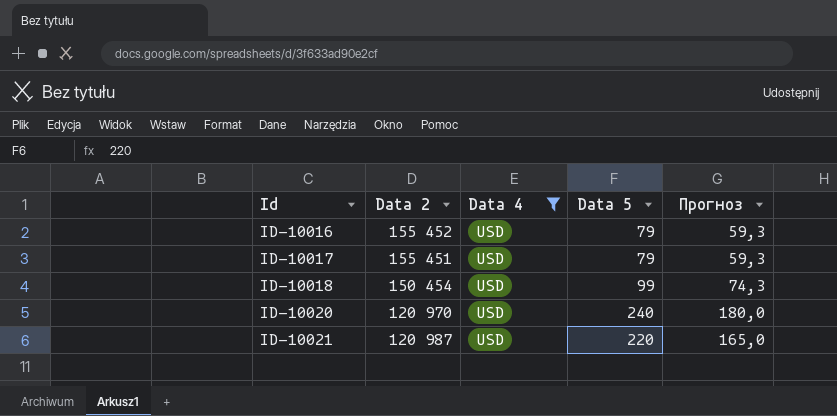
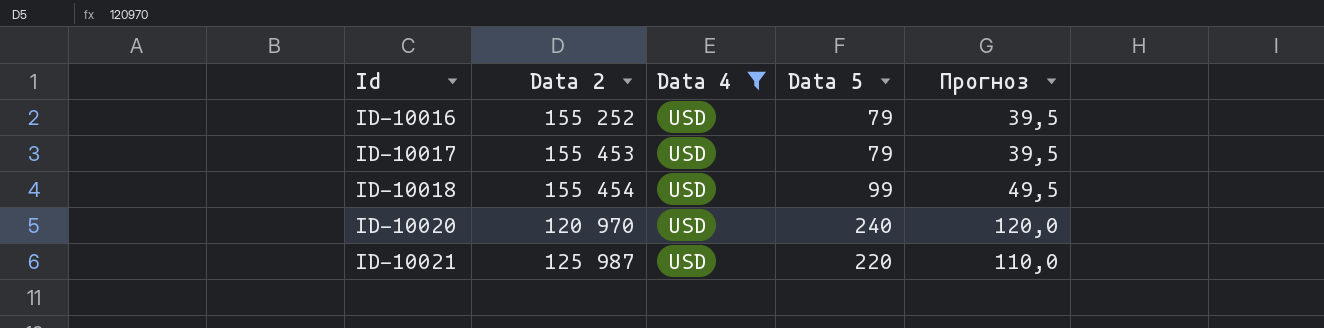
column Прогноз | formula: [Data 5] * 0,75 -> [Data 5] * 0,5
ID-10016 | Data 2: 155 452 -> 155 252
ID-10017 | Data 2: 155 451 -> 155 453
ID-10018 | Data 2: 150 454 -> 155 454
ID-10021 | Data 2: 120 987 -> 125 987

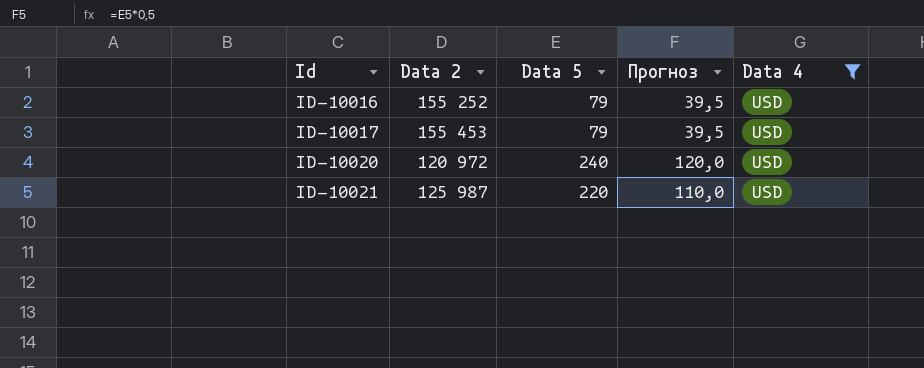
column Data 4 | position: 3 -> 5
row ID-10018: 155 454 | USD | 99 | 49,5 -> none
ID-10020 | Data 2: 120 970 -> 120 972

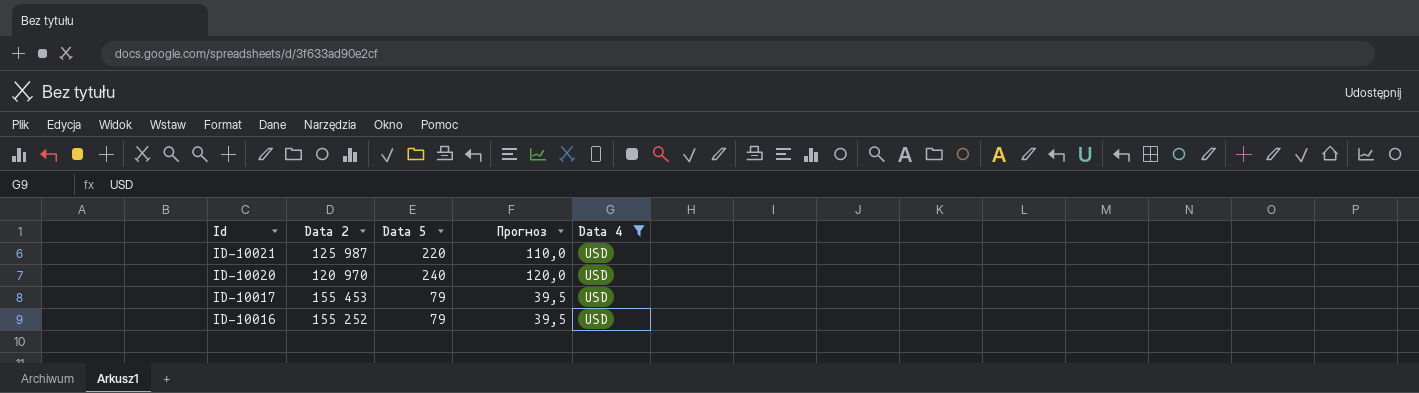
row order: Id ascending -> Id descending
ID-10020 | Data 2: 120 972 -> 120 970

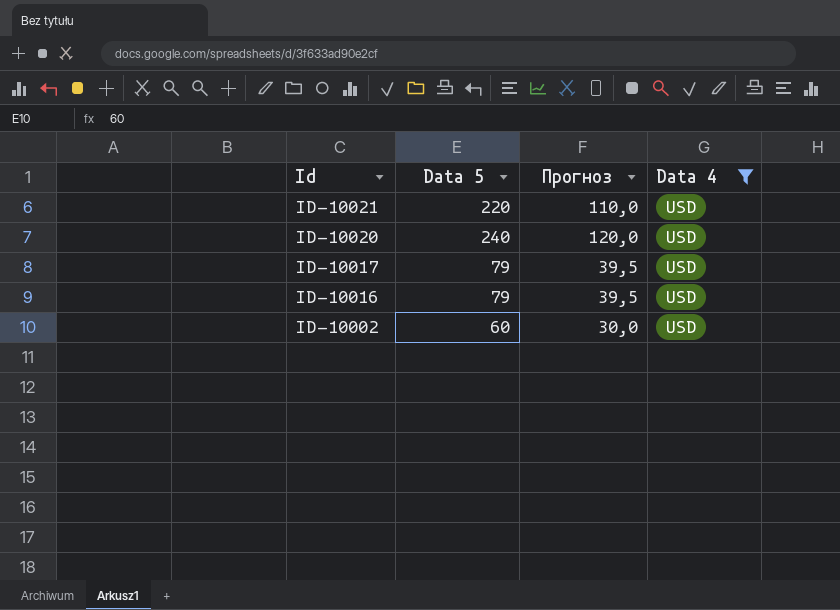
column Data 2 | position: 2 -> none
row ID-10002: none -> 60 | 30,0 | USD

